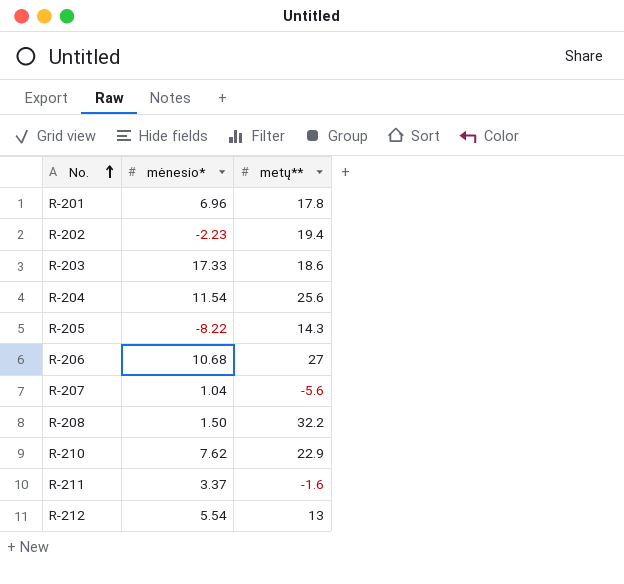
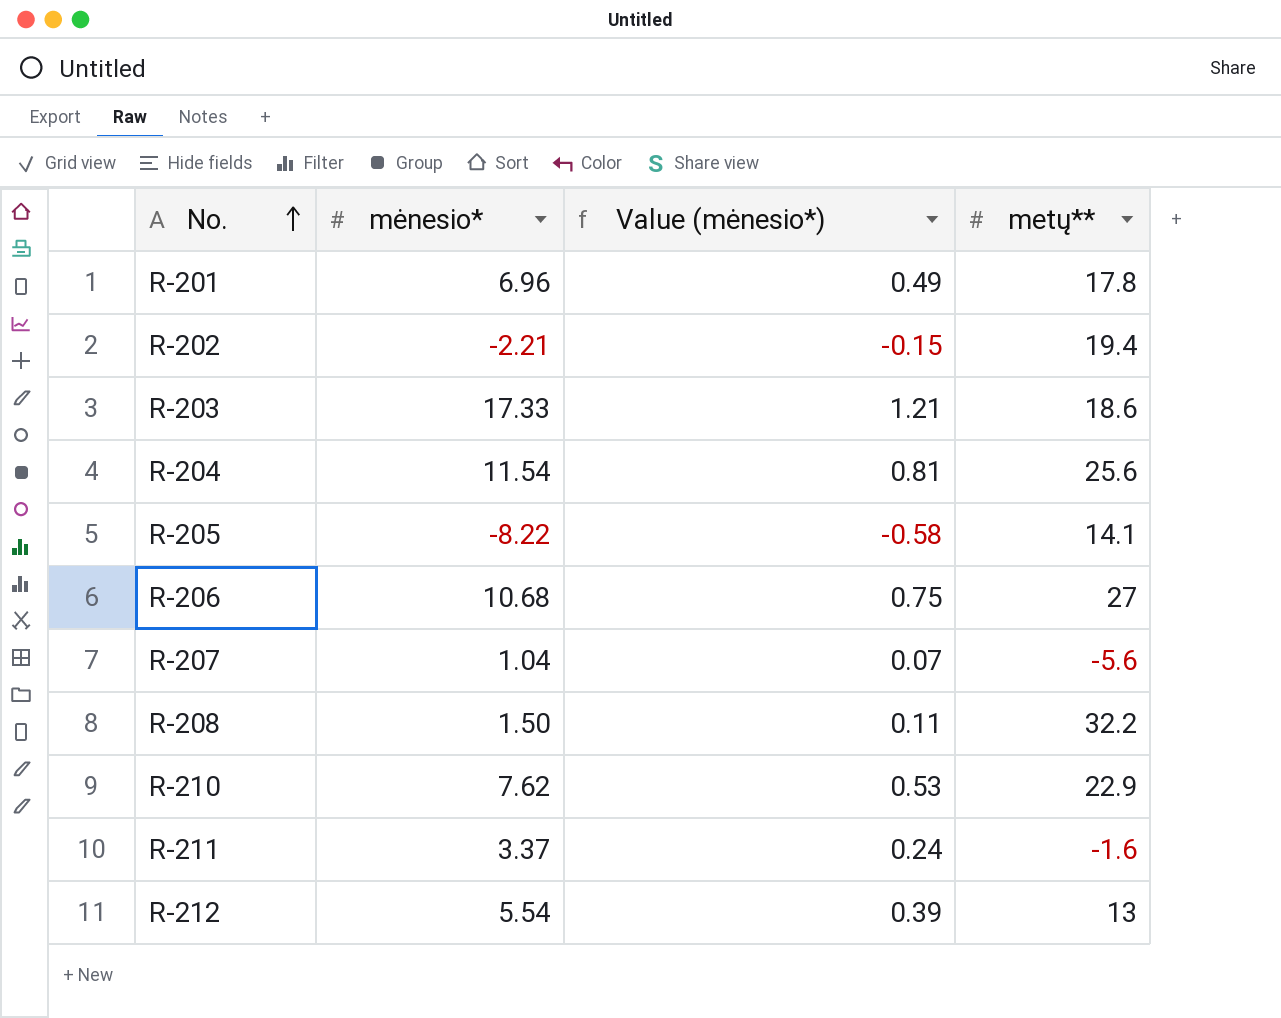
column Value (mėnesio*) | formula: none -> [mėnesio*] * 0.07
R-202 | mėnesio*: -2.23 -> -2.21
R-205 | metų**: 14.3 -> 14.1

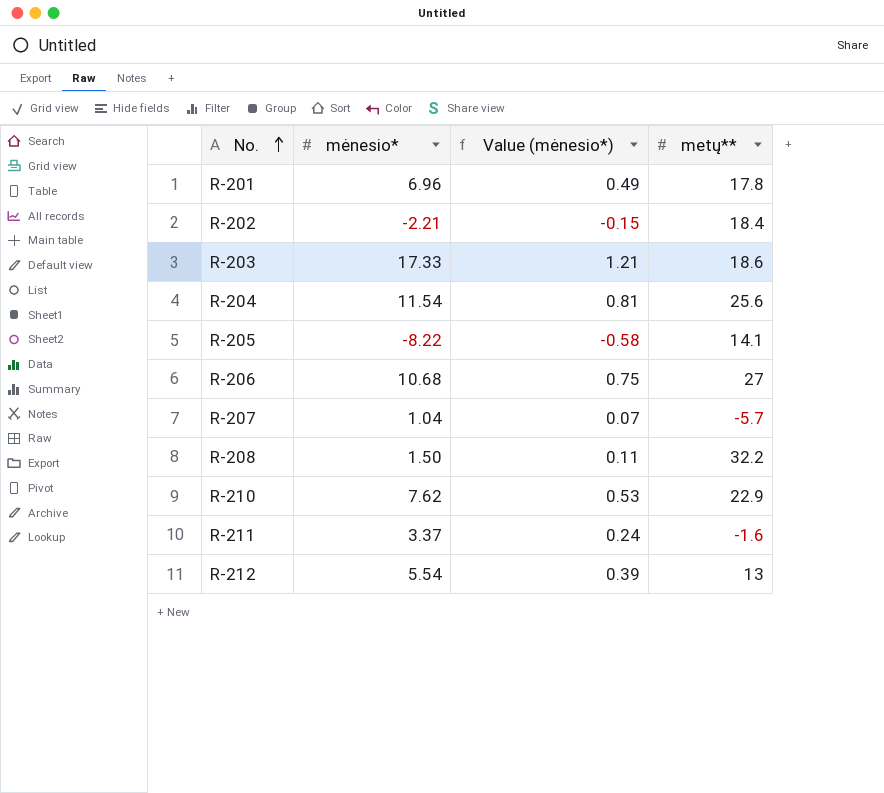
R-202 | metų**: 19.4 -> 18.4
R-207 | metų**: -5.6 -> -5.7

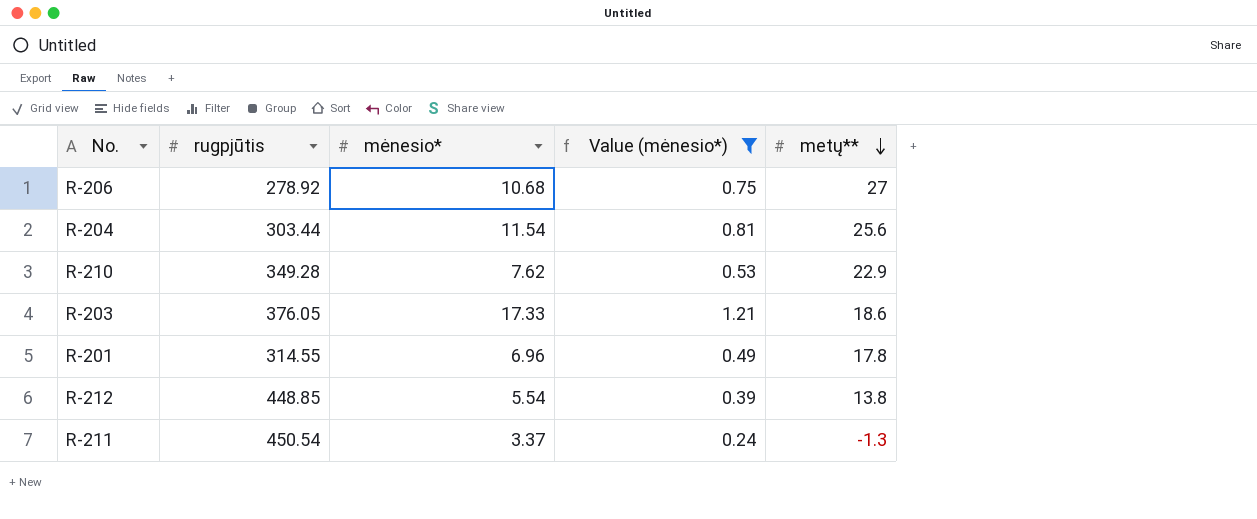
filter: none -> Value (mėnesio*) >= 0.24
row order: No. ascending -> metų** descending
column rugpjūtis | position: none -> 2
R-212 | metų**: 13 -> 13.8
R-211 | metų**: -1.6 -> -1.3

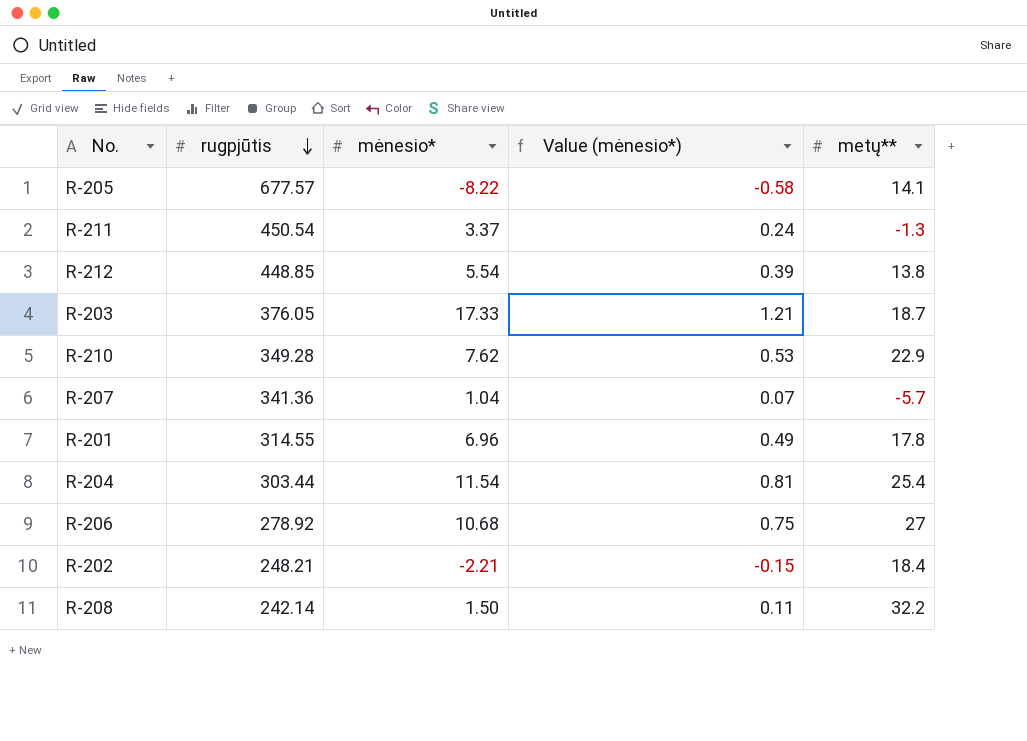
filter: Value (mėnesio*) >= 0.24 -> none
row order: metų** descending -> rugpjūtis descending
R-203 | metų**: 18.6 -> 18.7
R-204 | metų**: 25.6 -> 25.4

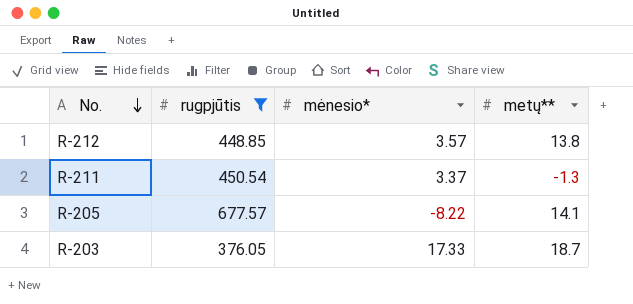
filter: none -> rugpjūtis >= 376.05
row order: rugpjūtis descending -> No. descending
column Value (mėnesio*) | formula: [mėnesio*] * 0.07 -> none
R-212 | mėnesio*: 5.54 -> 3.57

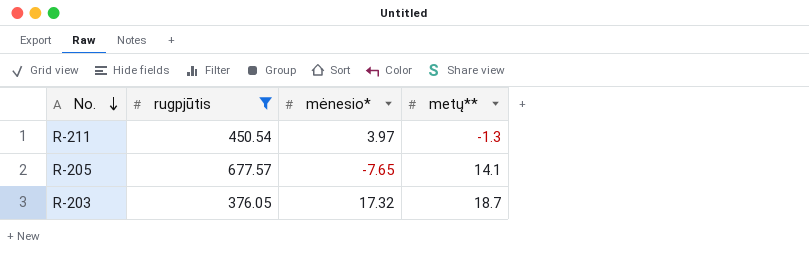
row R-212: 448.85 | 3.57 | 13.8 -> none
R-211 | mėnesio*: 3.37 -> 3.97
R-205 | mėnesio*: -8.22 -> -7.65
R-203 | mėnesio*: 17.33 -> 17.32

